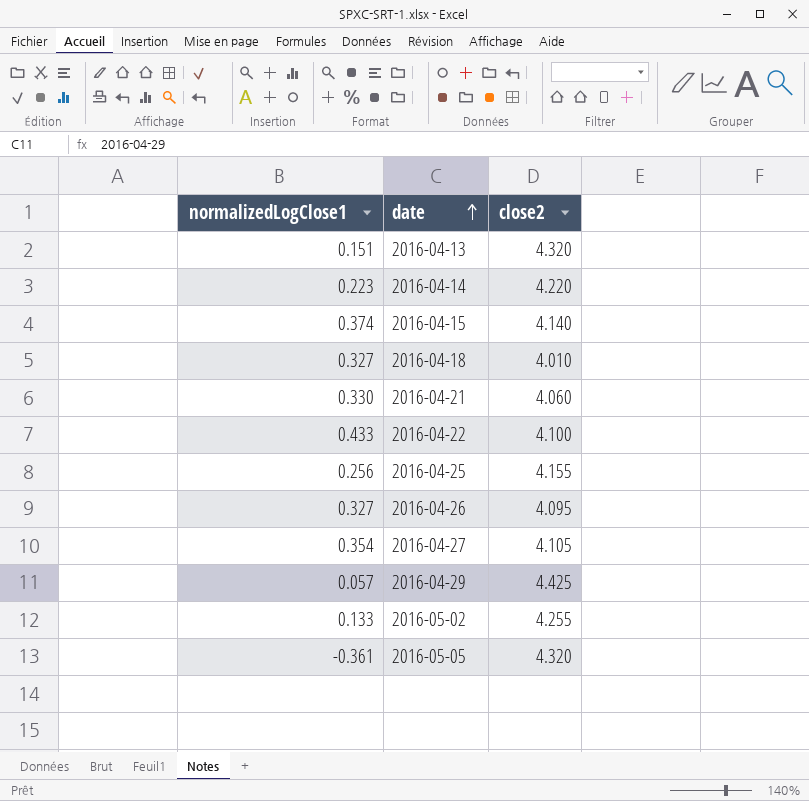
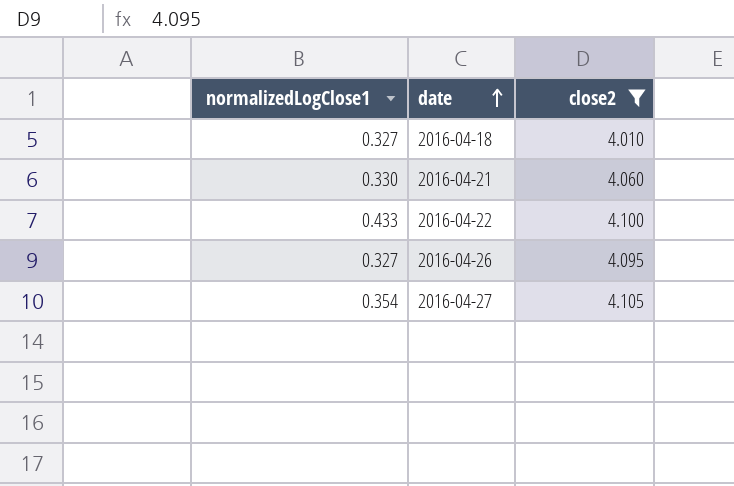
filter: none -> close2 <= 4.105

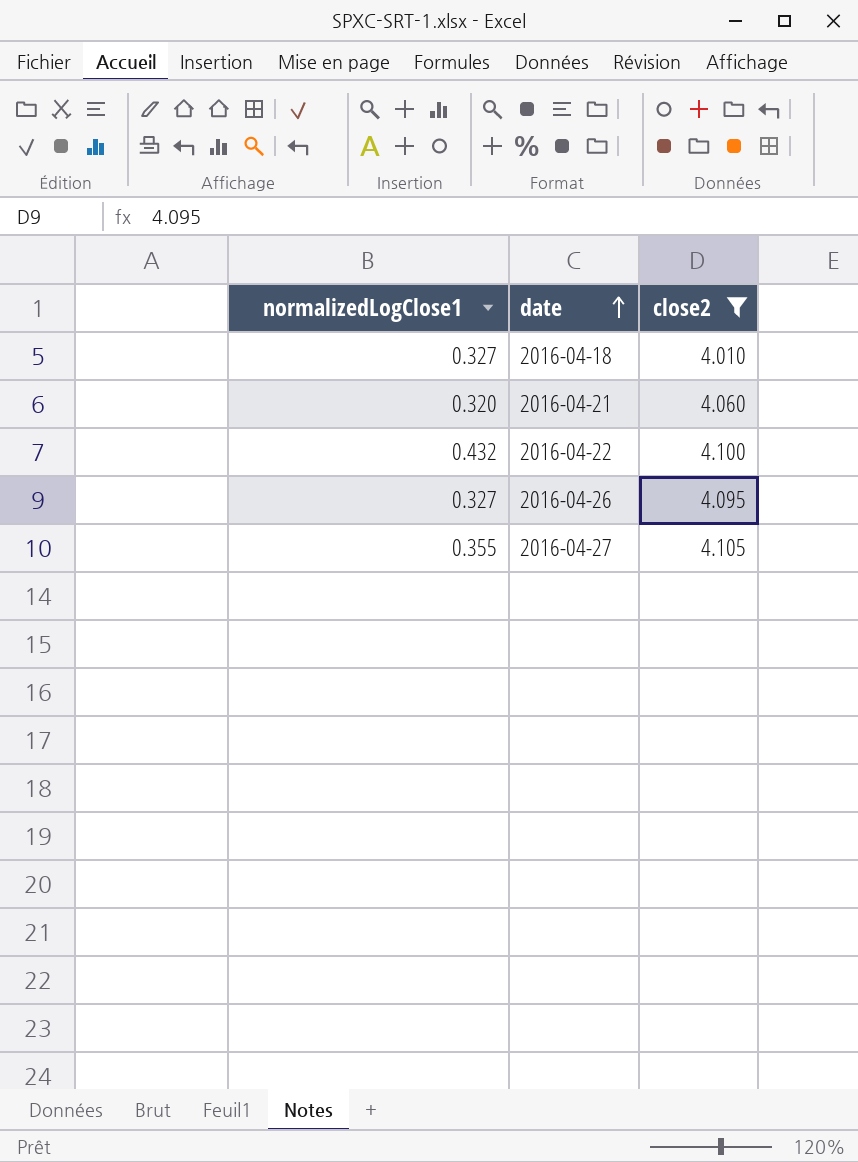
2016-04-21 | normalizedLogClose1: 0.330 -> 0.320
2016-04-22 | normalizedLogClose1: 0.433 -> 0.432
2016-04-27 | normalizedLogClose1: 0.354 -> 0.355

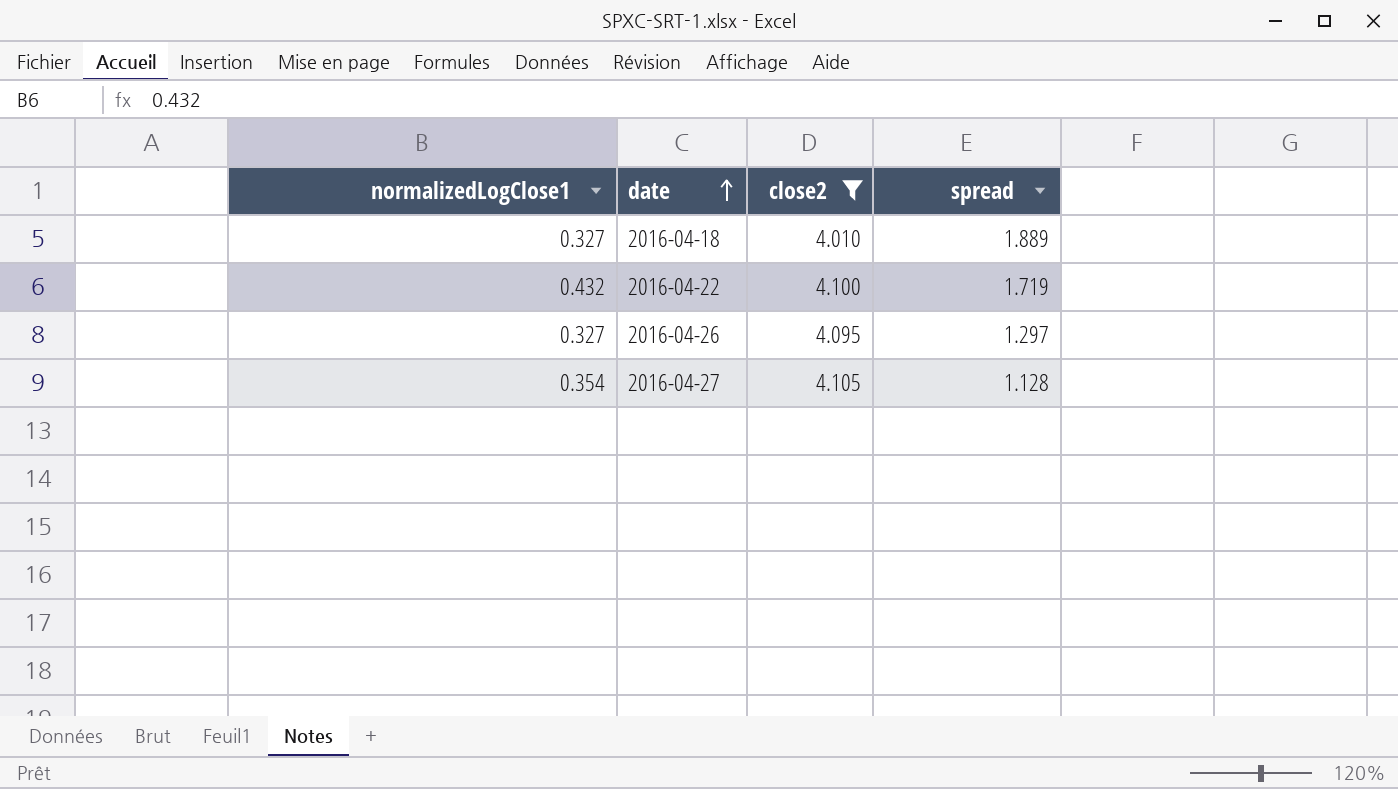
column spread | position: none -> 4
row 2016-04-21: 0.320 | 4.060 -> none
2016-04-27 | normalizedLogClose1: 0.355 -> 0.354

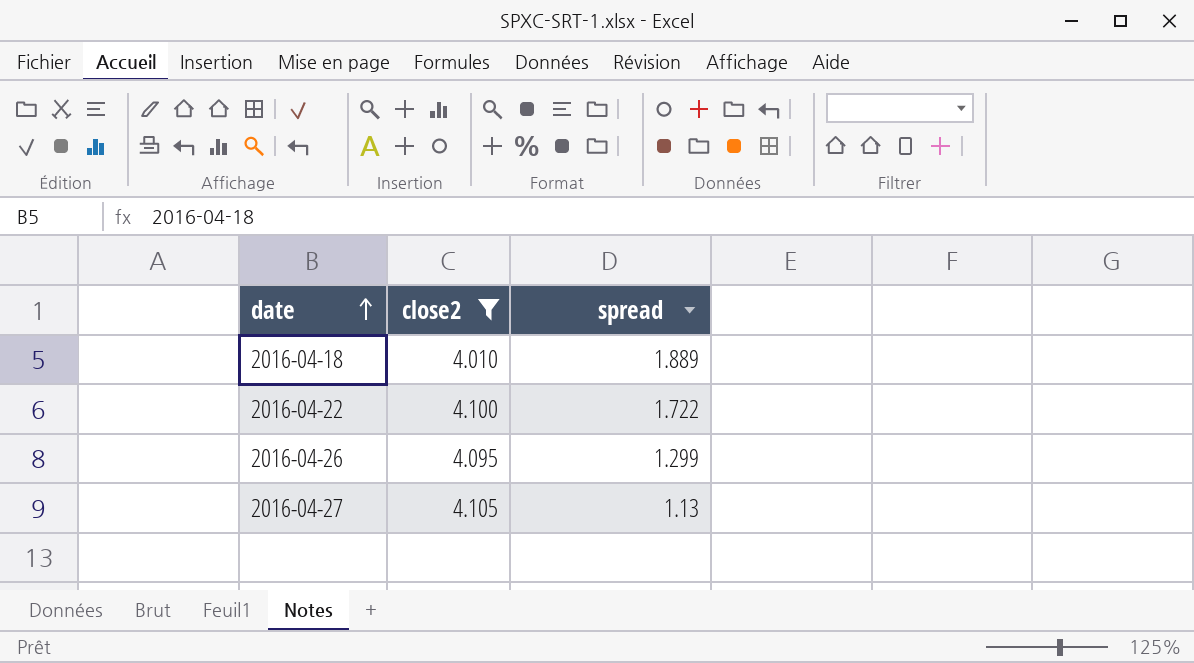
column normalizedLogClose1 | position: 1 -> none
2016-04-22 | spread: 1.719 -> 1.722
2016-04-26 | spread: 1.297 -> 1.299
2016-04-27 | spread: 1.128 -> 1.13

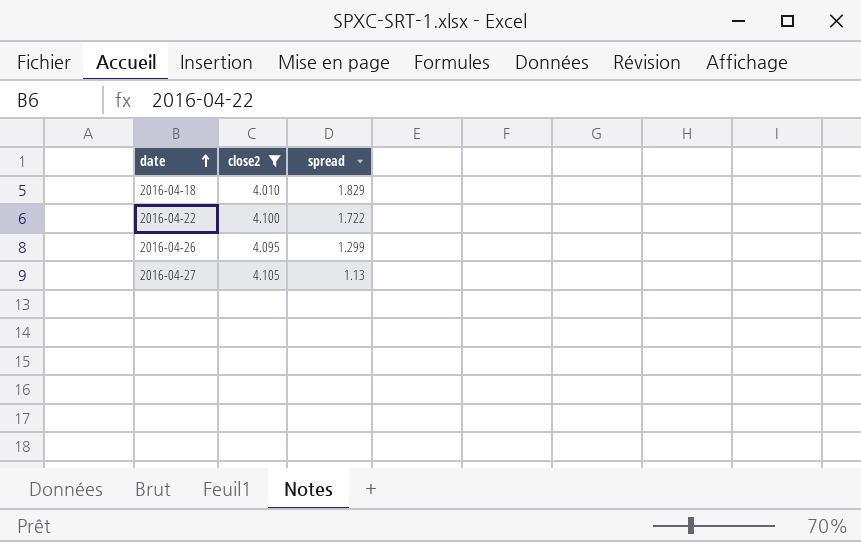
2016-04-18 | spread: 1.889 -> 1.829

